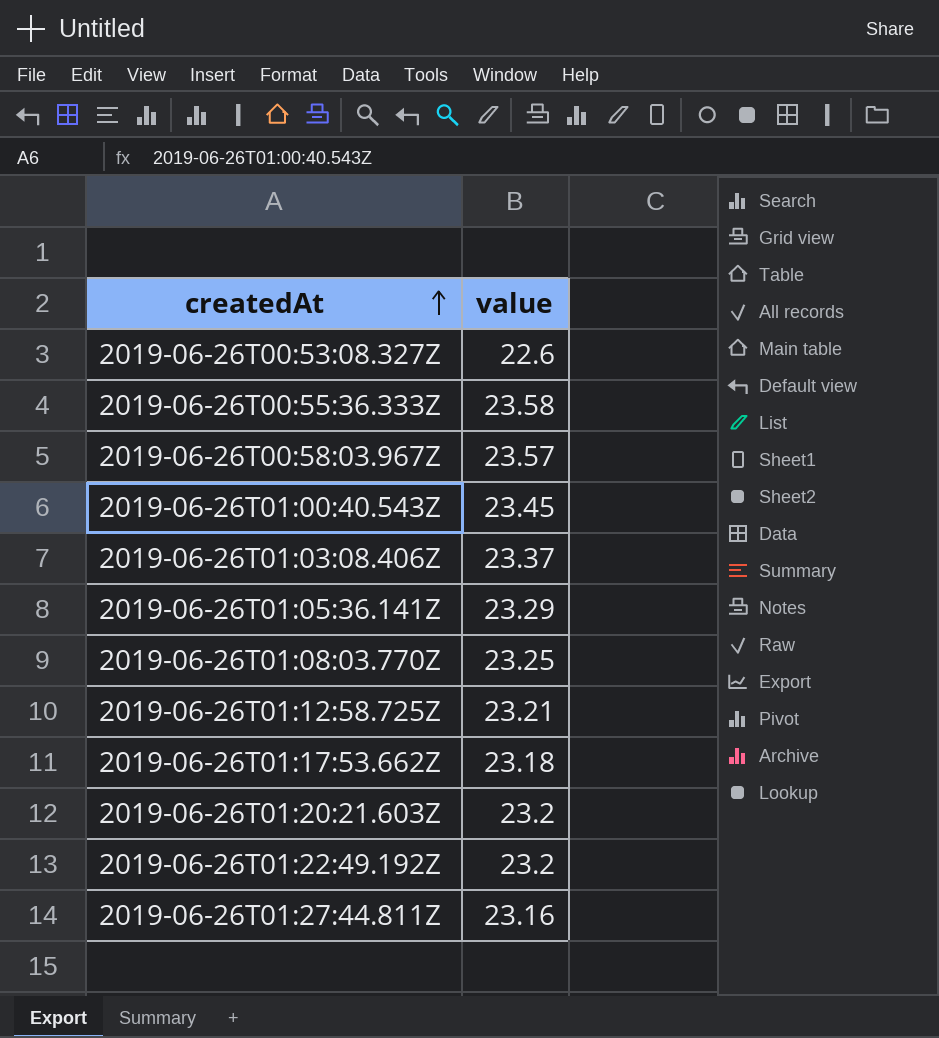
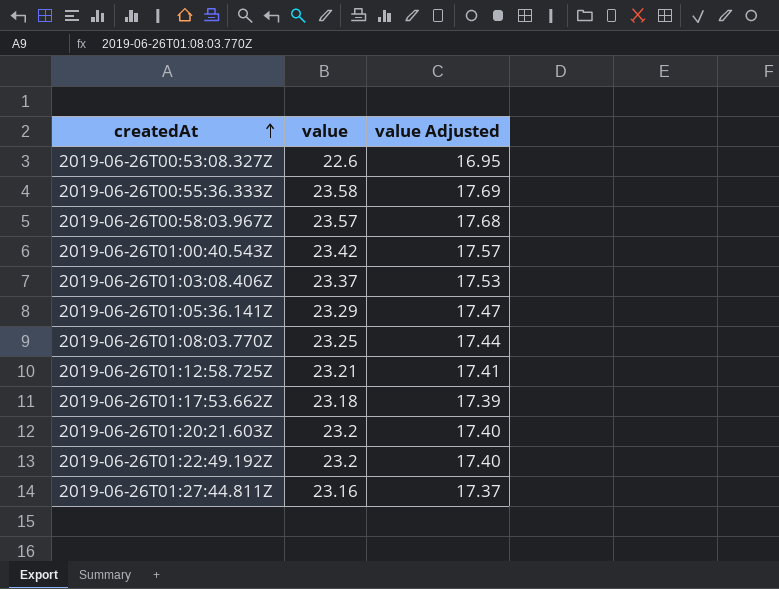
column value Adjusted | formula: none -> [value] * 0.75
2019-06-26T01:00:40.543Z | value: 23.45 -> 23.42

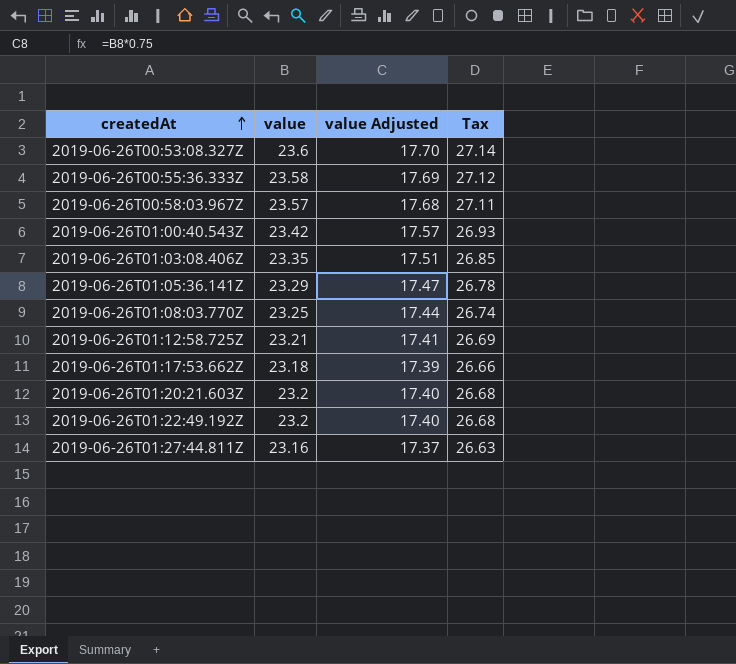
column Tax | formula: none -> [value] * 1.15
2019-06-26T00:53:08.327Z | value: 22.6 -> 23.6
2019-06-26T00:53:08.327Z | value Adjusted: 16.95 -> 17.70
2019-06-26T01:03:08.406Z | value: 23.37 -> 23.35
2019-06-26T01:03:08.406Z | value Adjusted: 17.53 -> 17.51

